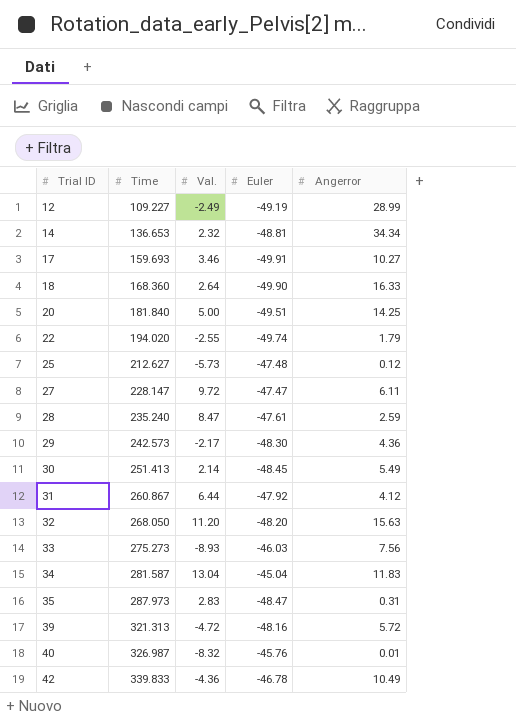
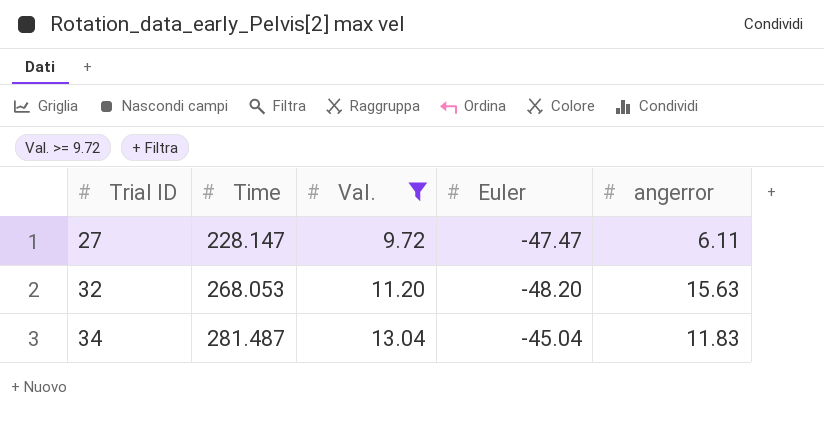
filter: none -> Val. >= 9.72
column name: Angerror -> angerror
32 | Time: 268.050 -> 268.053
34 | Time: 281.587 -> 281.487

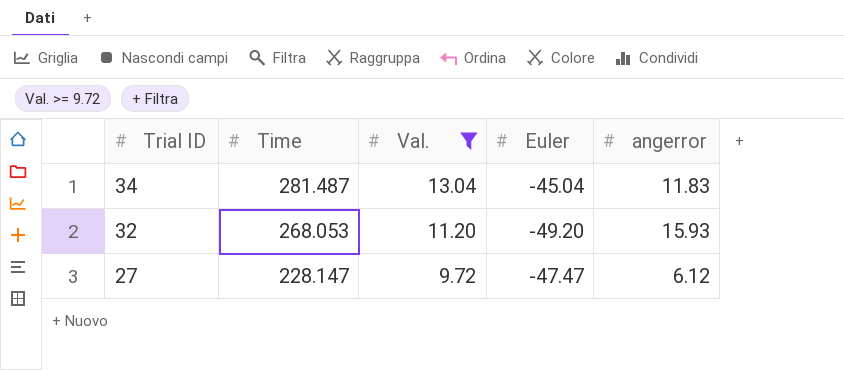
row order: Trial ID ascending -> Trial ID descending
32 | Euler: -48.20 -> -49.20
32 | angerror: 15.63 -> 15.93
27 | angerror: 6.11 -> 6.12

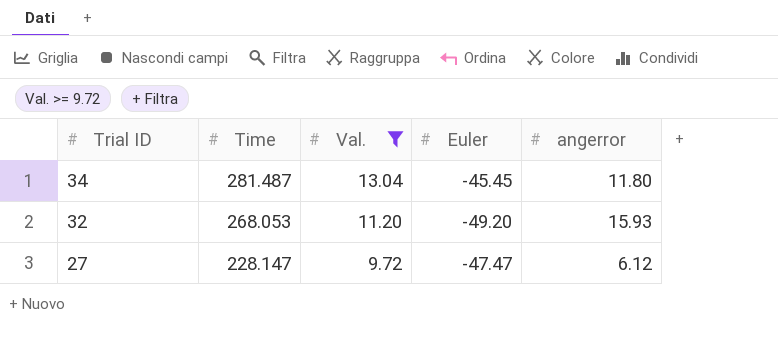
34 | Euler: -45.04 -> -45.45
34 | angerror: 11.83 -> 11.80

